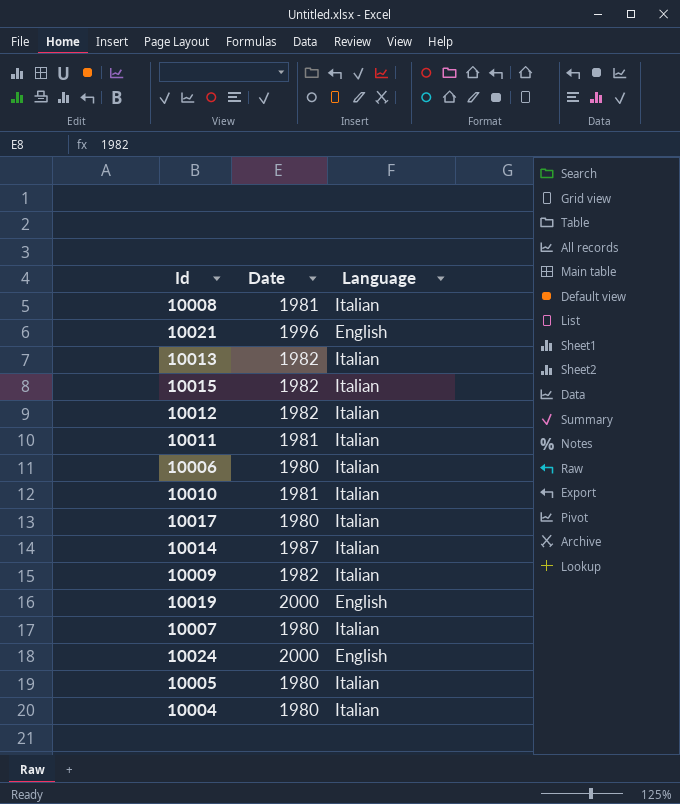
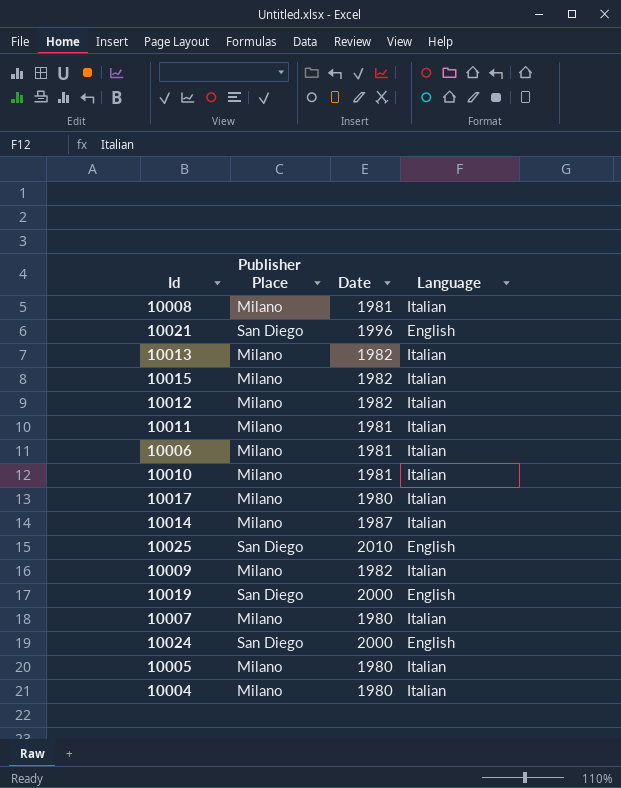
column Publisher Place | position: none -> 2
10006 | Date: 1980 -> 1981
row 10025: none -> San Diego | 2010 | English

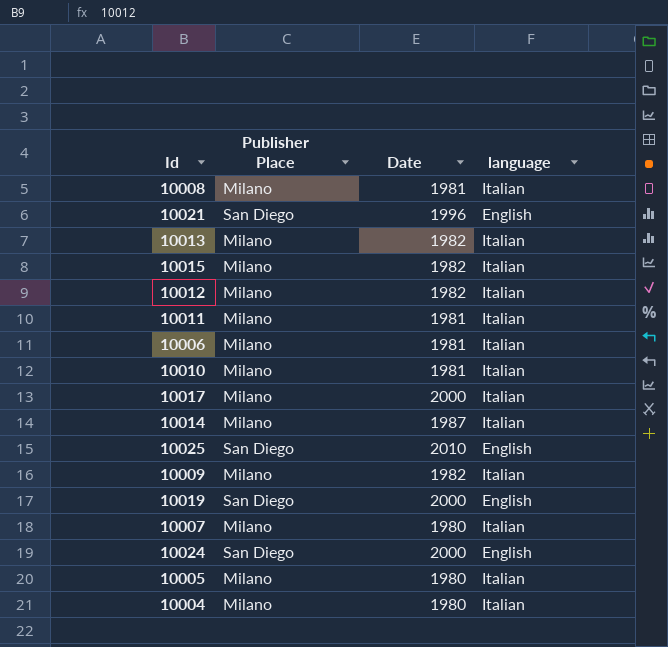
column name: Language -> language
10017 | Date: 1980 -> 2000

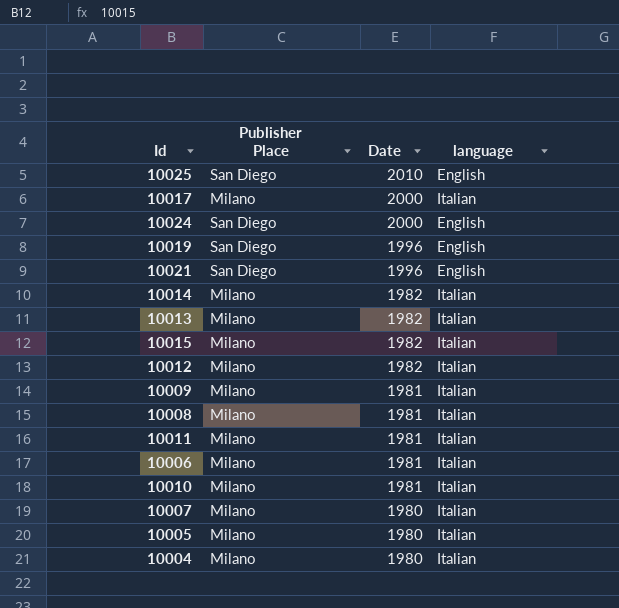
row order: none -> Date descending
10019 | Date: 2000 -> 1996
10014 | Date: 1987 -> 1982
10009 | Date: 1982 -> 1981

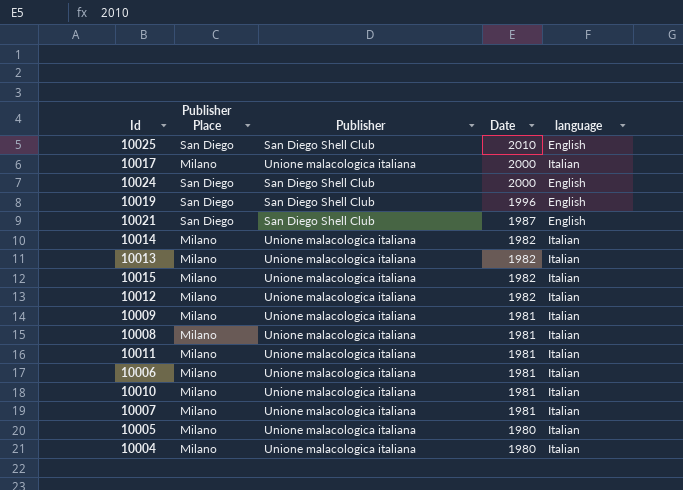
column Publisher | position: none -> 3
10021 | Date: 1996 -> 1987
10007 | Date: 1980 -> 1981

